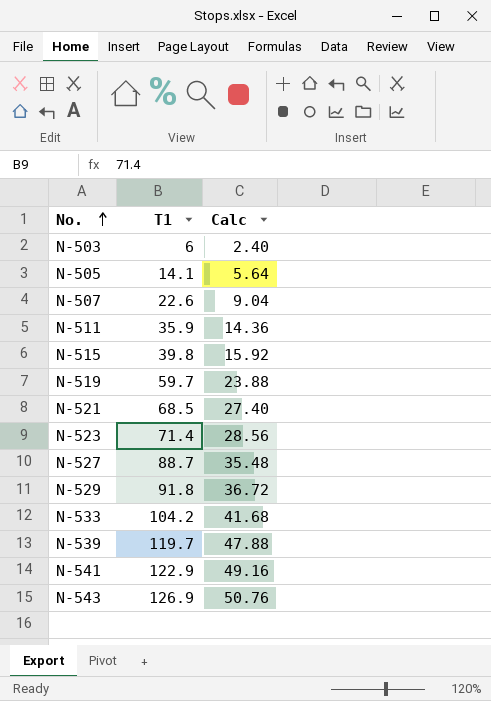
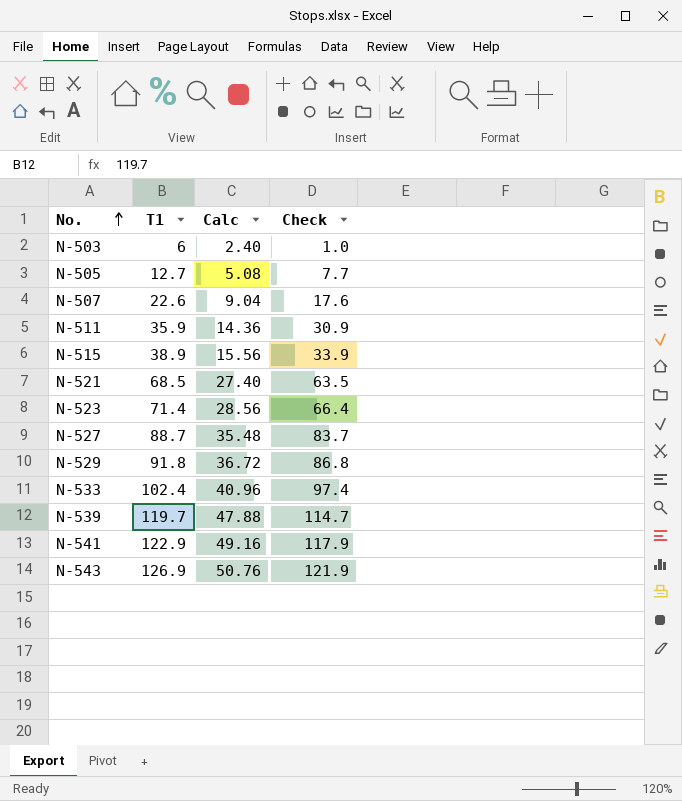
column Check | formula: none -> [T1] - 5
row N-519: 59.7 | 23.88 -> none
N-505 | T1: 14.1 -> 12.7
N-505 | Calc: 5.64 -> 5.08
N-515 | T1: 39.8 -> 38.9
N-515 | Calc: 15.92 -> 15.56
N-533 | T1: 104.2 -> 102.4
N-533 | Calc: 41.68 -> 40.96

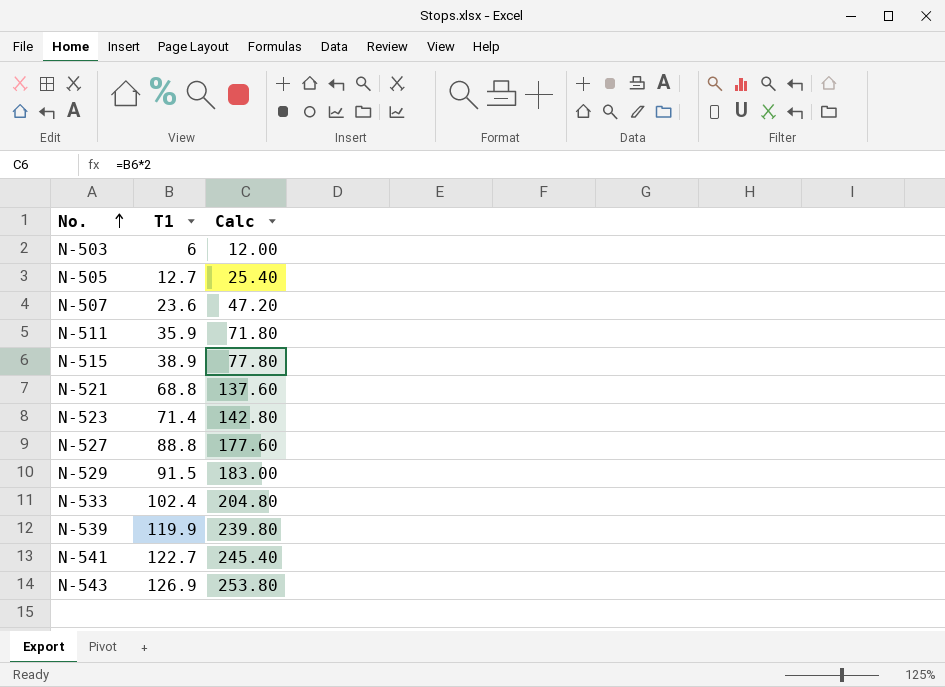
column Check | formula: [T1] - 5 -> none
column Calc | formula: [T1] * 0.4 -> [T1] * 2
N-507 | T1: 22.6 -> 23.6
N-521 | T1: 68.5 -> 68.8
N-527 | T1: 88.7 -> 88.8
N-529 | T1: 91.8 -> 91.5
N-539 | T1: 119.7 -> 119.9
N-541 | T1: 122.9 -> 122.7

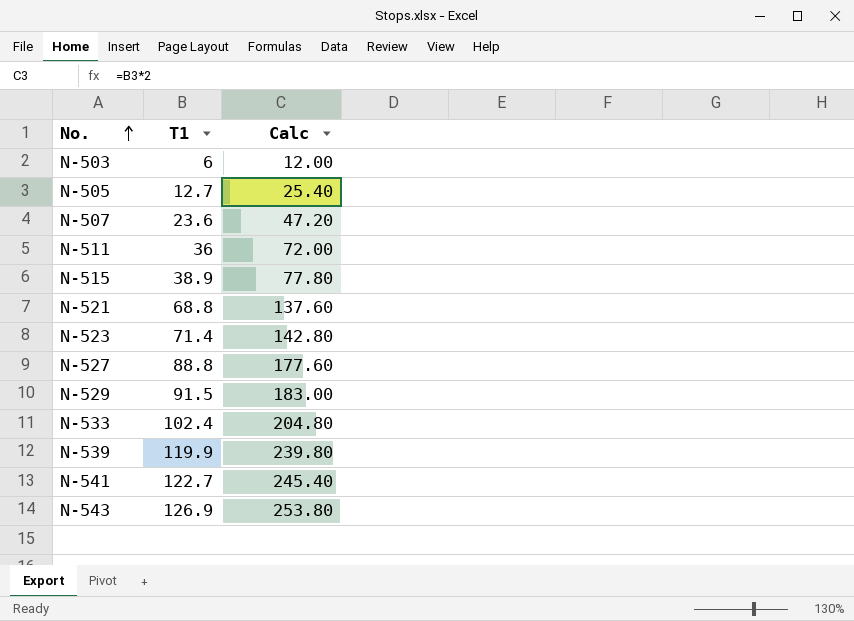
N-511 | T1: 35.9 -> 36
N-511 | Calc: 71.80 -> 72.00

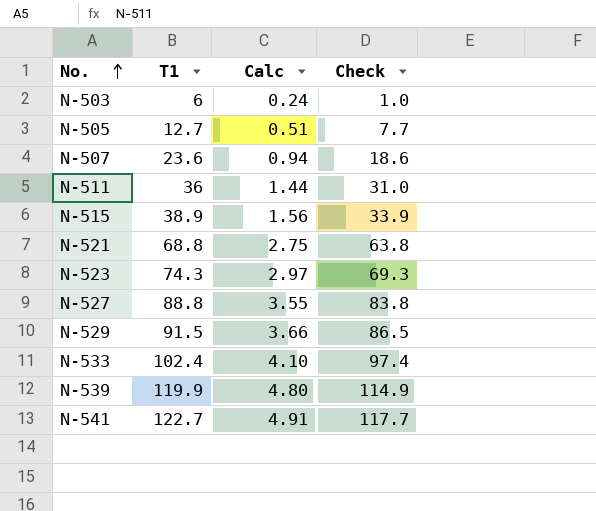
column Calc | formula: [T1] * 2 -> [T1] * 0.04
column Check | formula: none -> [T1] - 5
row N-543: 126.9 | 253.80 -> none
N-523 | T1: 71.4 -> 74.3

